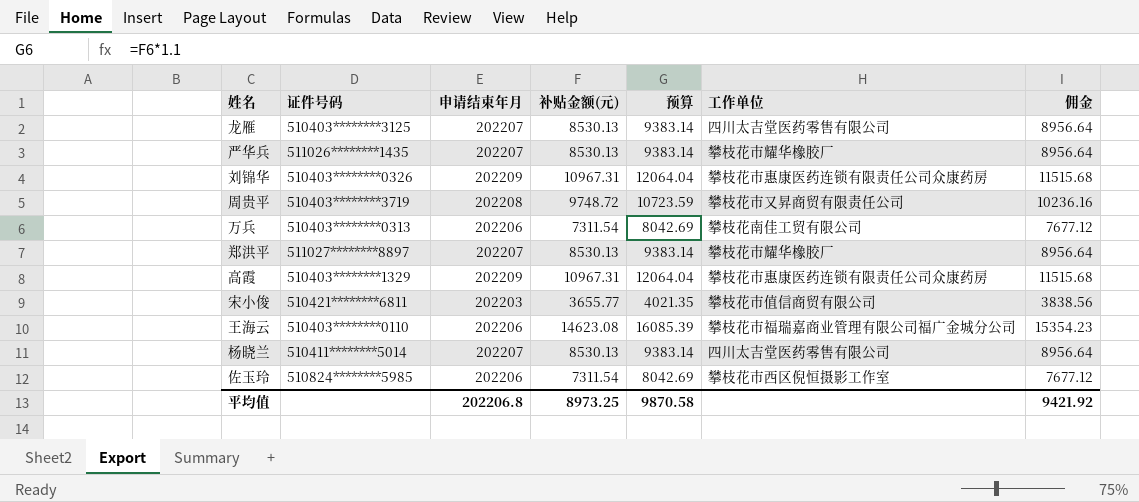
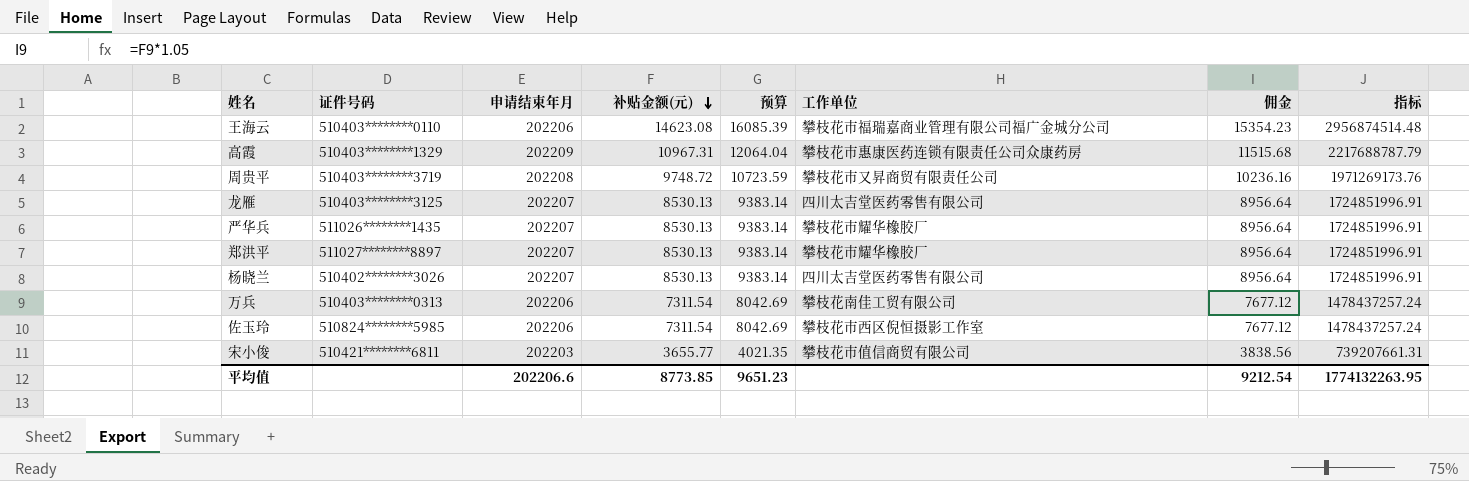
row order: none -> 补贴金额(元) descending
column 指标 | formula: none -> [申请结束年月] * [补贴金额(元)]
row 刘锦华: 510403********0326 | 202209 | 10967.31 | 12064.04 | 攀枝花市惠康医药连锁有限责任公司众康药房 | 11515.68 -> none
杨晓兰 | 证件号码: 510411********5014 -> 510402********3026
平均值 | 申请结束年月: 202206.8 -> 202206.6
平均值 | 补贴金额(元): 8973.25 -> 8773.85
平均值 | 预算: 9870.58 -> 9651.23
平均值 | 佣金: 9421.92 -> 9212.54

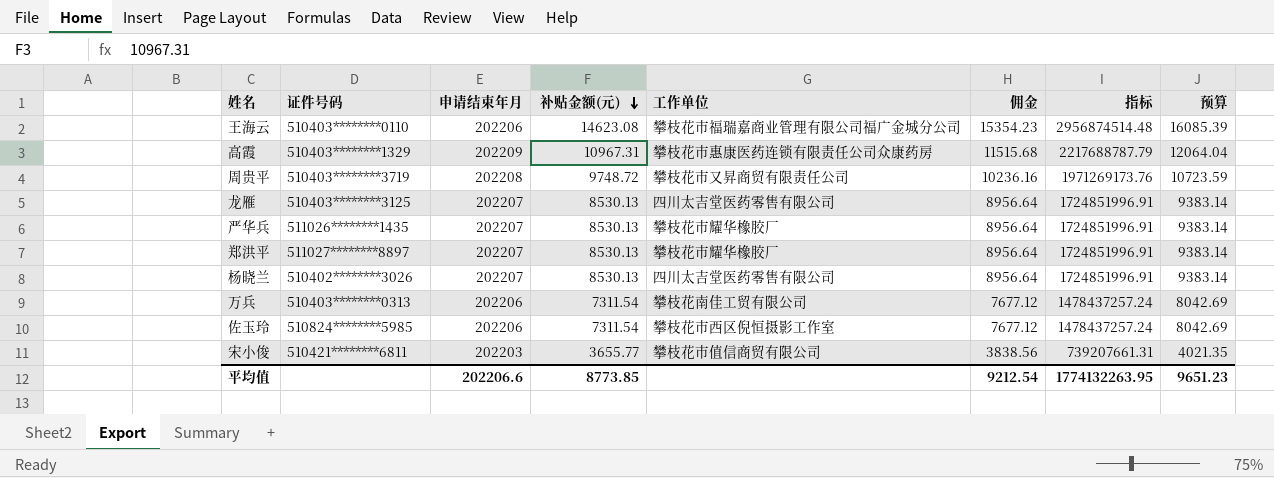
column 预算 | position: 5 -> 8

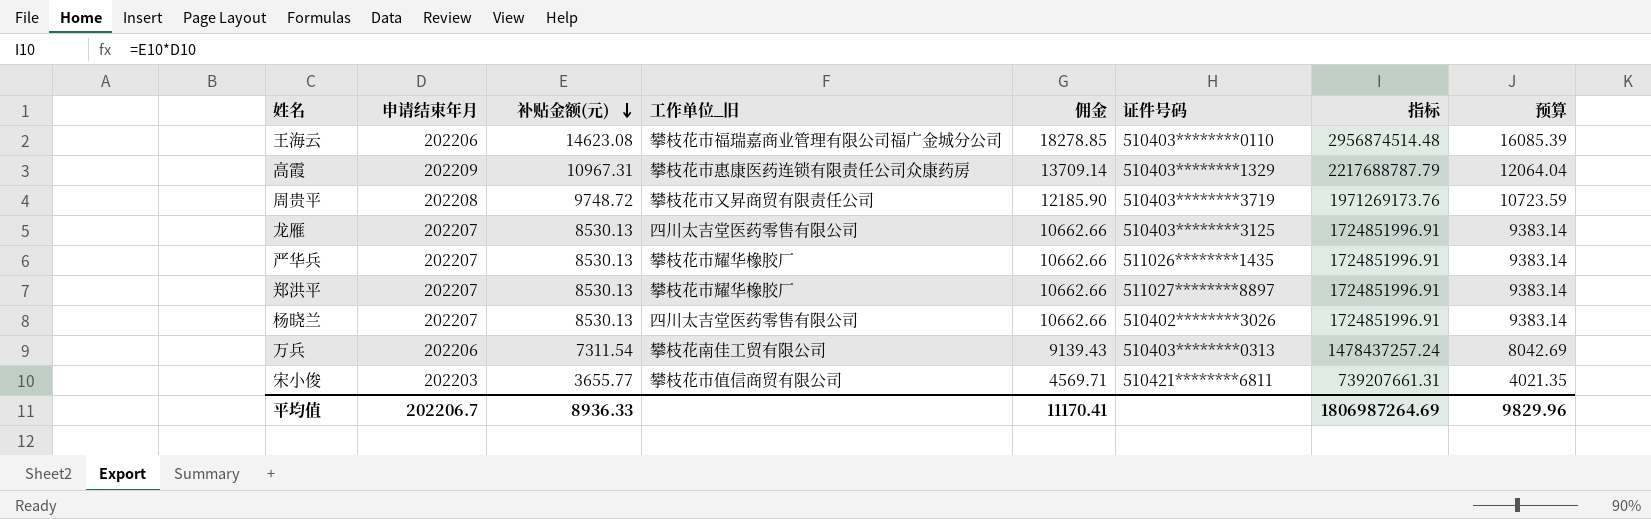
column name: 工作单位 -> 工作单位_旧
column 佣金 | formula: [补贴金额(元)] * 1.05 -> [补贴金额(元)] * 1.25
column 证件号码 | position: 2 -> 6
row 佐玉玲: 510824********5985 | 202206 | 7311.54 | 攀枝花市西区倪恒摄影工作室 | 7677.12 | 1478437257.24 | 8042.69 -> none
平均值 | 申请结束年月: 202206.6 -> 202206.7
平均值 | 补贴金额(元): 8773.85 -> 8936.33
平均值 | 佣金: 9212.54 -> 11170.41
平均值 | 指标: 1774132263.95 -> 1806987264.69
平均值 | 预算: 9651.23 -> 9829.96

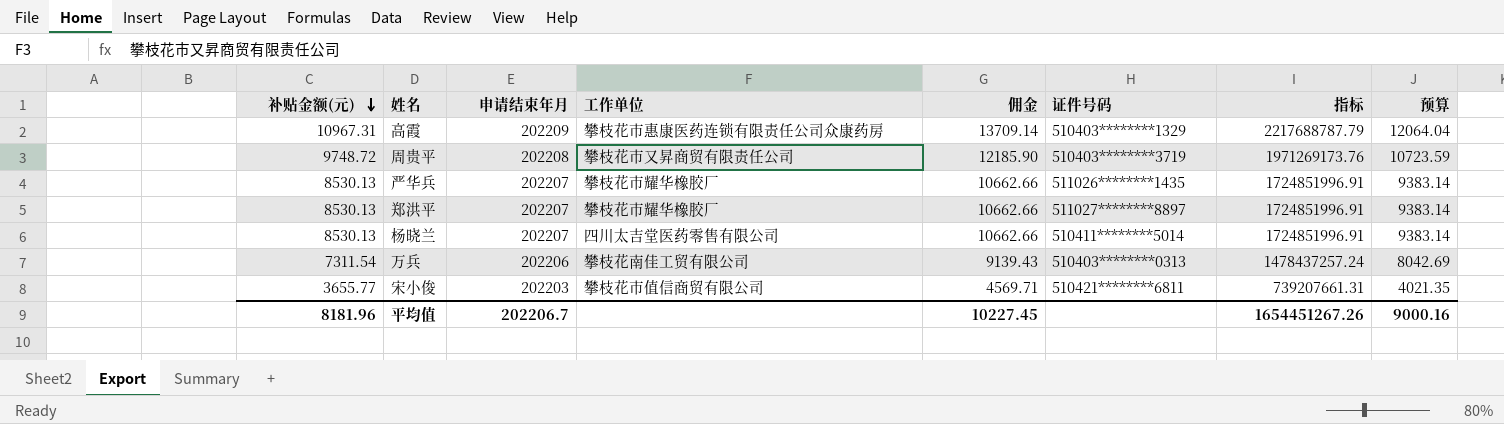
column 补贴金额(元) | position: 3 -> 1
column name: 工作单位_旧 -> 工作单位
row 王海云: 202206 | 14623.08 | 攀枝花市福瑞嘉商业管理有限公司福广金城分公司 | 18278.85 | 510403********0110 | 2956874514.48 | 16085.39 -> none
row 龙雁: 202207 | 8530.13 | 四川太吉堂医药零售有限公司 | 10662.66 | 510403********3125 | 1724851996.91 | 9383.14 -> none
杨晓兰 | 证件号码: 510402********3026 -> 510411********5014
平均值 | 补贴金额(元): 8936.33 -> 8181.96
平均值 | 佣金: 11170.41 -> 10227.45
平均值 | 指标: 1806987264.69 -> 1654451267.26
平均值 | 预算: 9829.96 -> 9000.16

